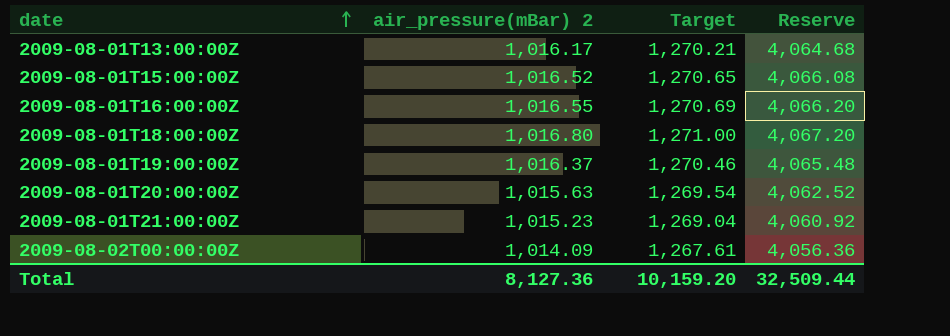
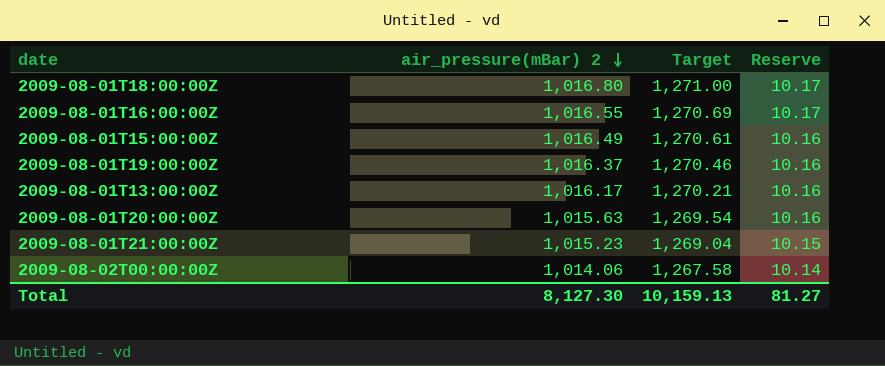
row order: date ascending -> air_pressure(mBar) 2 descending
column Reserve | formula: [air_pressure(mBar) 2] * 4 -> [air_pressure(mBar) 2] * 0.01
2009-08-01T15:00:00Z | air_pressure(mBar) 2: 1,016.52 -> 1,016.49
2009-08-01T15:00:00Z | Target: 1,270.65 -> 1,270.61
2009-08-02T00:00:00Z | air_pressure(mBar) 2: 1,014.09 -> 1,014.06
2009-08-02T00:00:00Z | Target: 1,267.61 -> 1,267.58
Total | air_pressure(mBar) 2: 8,127.36 -> 8,127.30
Total | Target: 10,159.20 -> 10,159.13
Total | Reserve: 32,509.44 -> 81.27

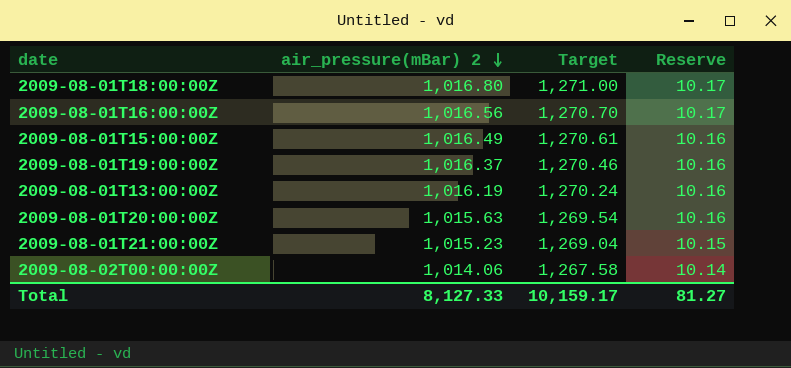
2009-08-01T16:00:00Z | air_pressure(mBar) 2: 1,016.55 -> 1,016.56
2009-08-01T16:00:00Z | Target: 1,270.69 -> 1,270.70
2009-08-01T13:00:00Z | air_pressure(mBar) 2: 1,016.17 -> 1,016.19
2009-08-01T13:00:00Z | Target: 1,270.21 -> 1,270.24
Total | air_pressure(mBar) 2: 8,127.30 -> 8,127.33
Total | Target: 10,159.13 -> 10,159.17

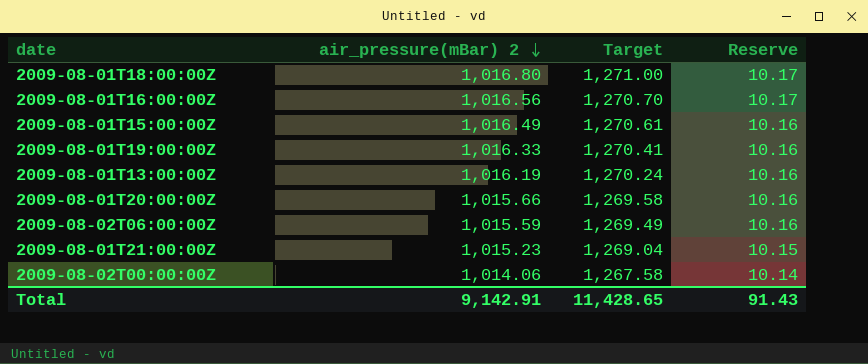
2009-08-01T19:00:00Z | air_pressure(mBar) 2: 1,016.37 -> 1,016.33
2009-08-01T19:00:00Z | Target: 1,270.46 -> 1,270.41
2009-08-01T20:00:00Z | air_pressure(mBar) 2: 1,015.63 -> 1,015.66
2009-08-01T20:00:00Z | Target: 1,269.54 -> 1,269.58
row 2009-08-02T06:00:00Z: none -> 1,015.59 | 1,269.49 | 10.16
Total | air_pressure(mBar) 2: 8,127.33 -> 9,142.91
Total | Target: 10,159.17 -> 11,428.65
Total | Reserve: 81.27 -> 91.43

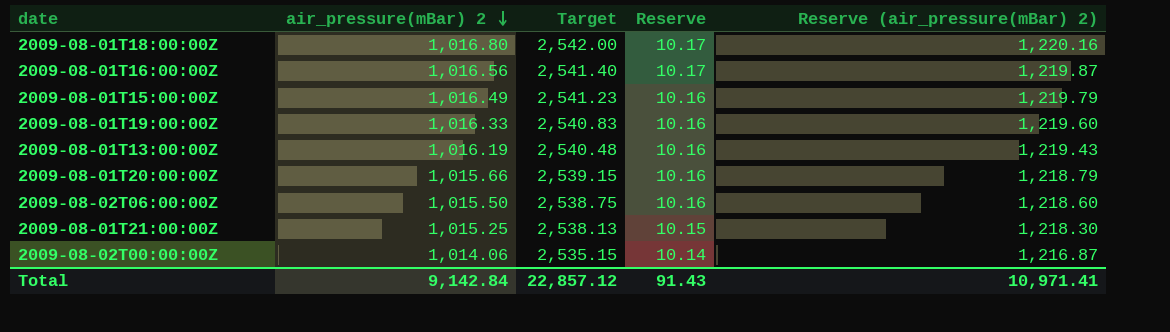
column Target | formula: [air_pressure(mBar) 2] * 1.25 -> [air_pressure(mBar) 2] * 2.5
column Reserve (air_pressure(mBar) 2) | formula: none -> [air_pressure(mBar) 2] * 1.2
2009-08-02T06:00:00Z | air_pressure(mBar) 2: 1,015.59 -> 1,015.50
2009-08-01T21:00:00Z | air_pressure(mBar) 2: 1,015.23 -> 1,015.25
Total | air_pressure(mBar) 2: 9,142.91 -> 9,142.84
Total | Target: 11,428.65 -> 22,857.12

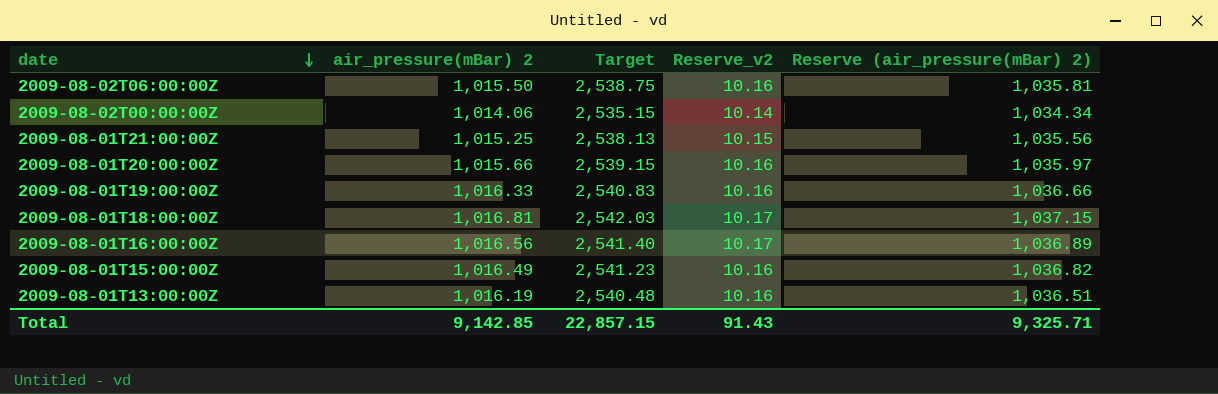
row order: air_pressure(mBar) 2 descending -> date descending
column name: Reserve -> Reserve_v2
column Reserve (air_pressure(mBar) 2) | formula: [air_pressure(mBar) 2] * 1.2 -> [air_pressure(mBar) 2] * 1.02
2009-08-01T18:00:00Z | air_pressure(mBar) 2: 1,016.80 -> 1,016.81
2009-08-01T18:00:00Z | Target: 2,542.00 -> 2,542.03
Total | air_pressure(mBar) 2: 9,142.84 -> 9,142.85
Total | Target: 22,857.12 -> 22,857.15
Total | Reserve (air_pressure(mBar) 2): 10,971.41 -> 9,325.71

